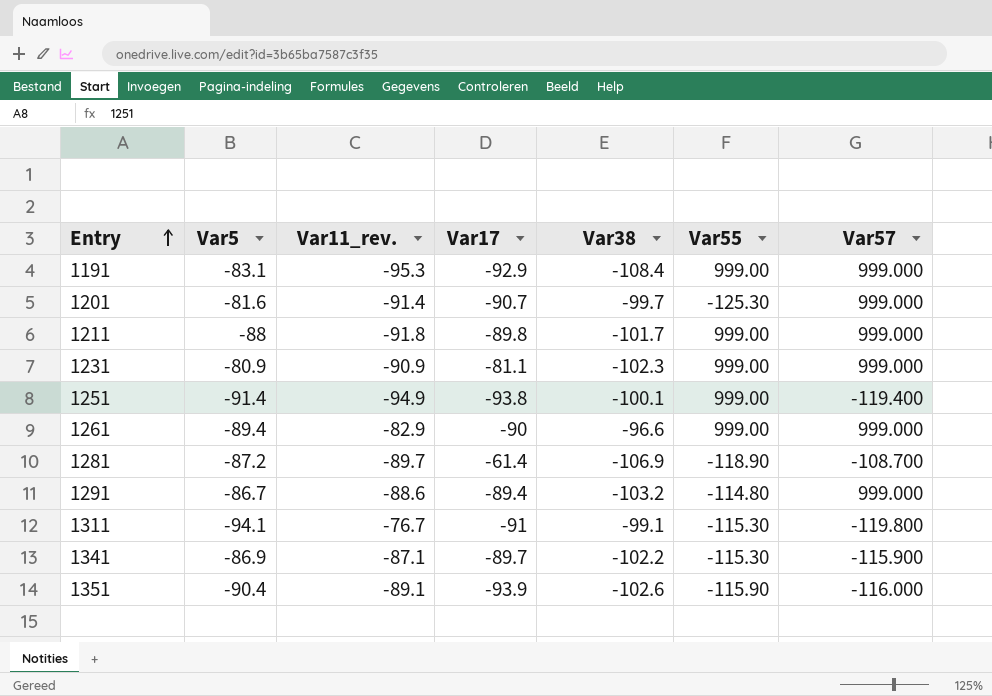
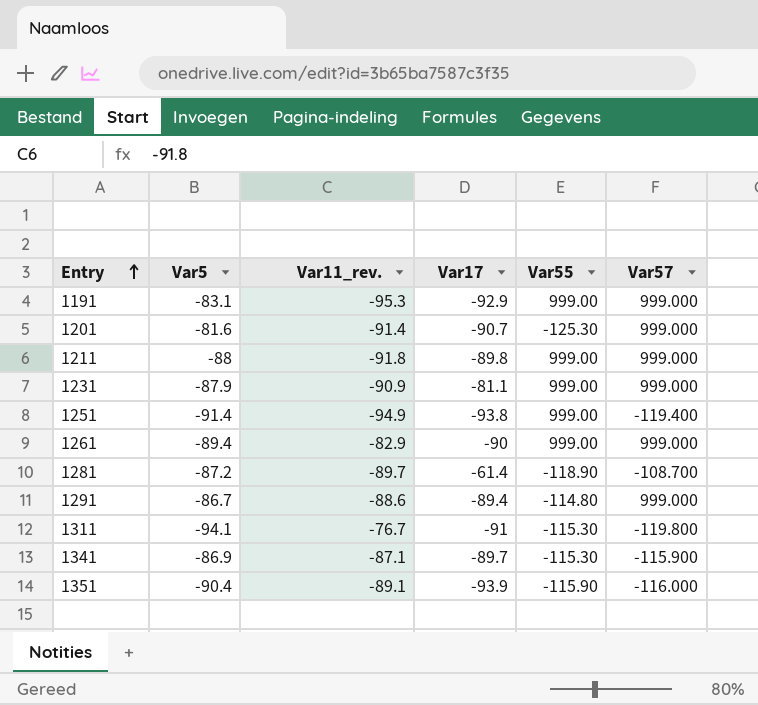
column Var38 | position: 5 -> none
1231 | Var5: -80.9 -> -87.9

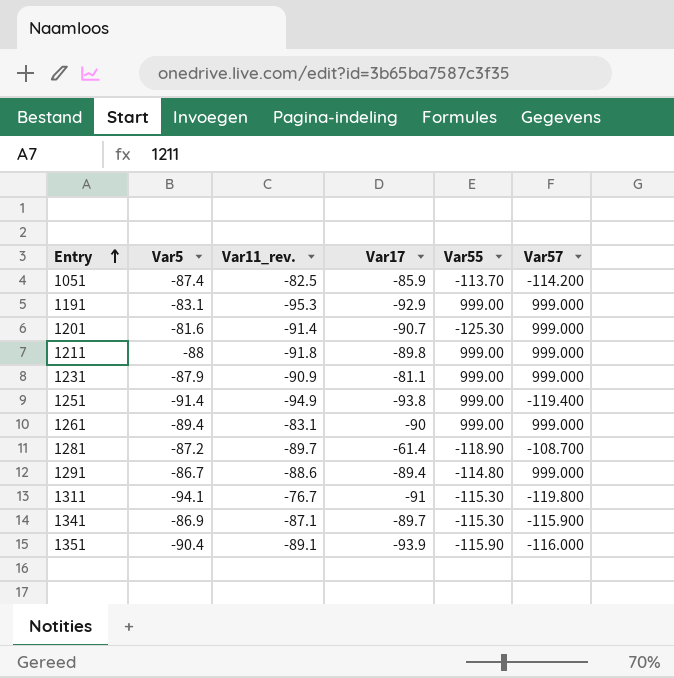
row 1051: none -> -87.4 | -82.5 | -85.9 | -113.70 | -114.200
1261 | Var11_rev.: -82.9 -> -83.1

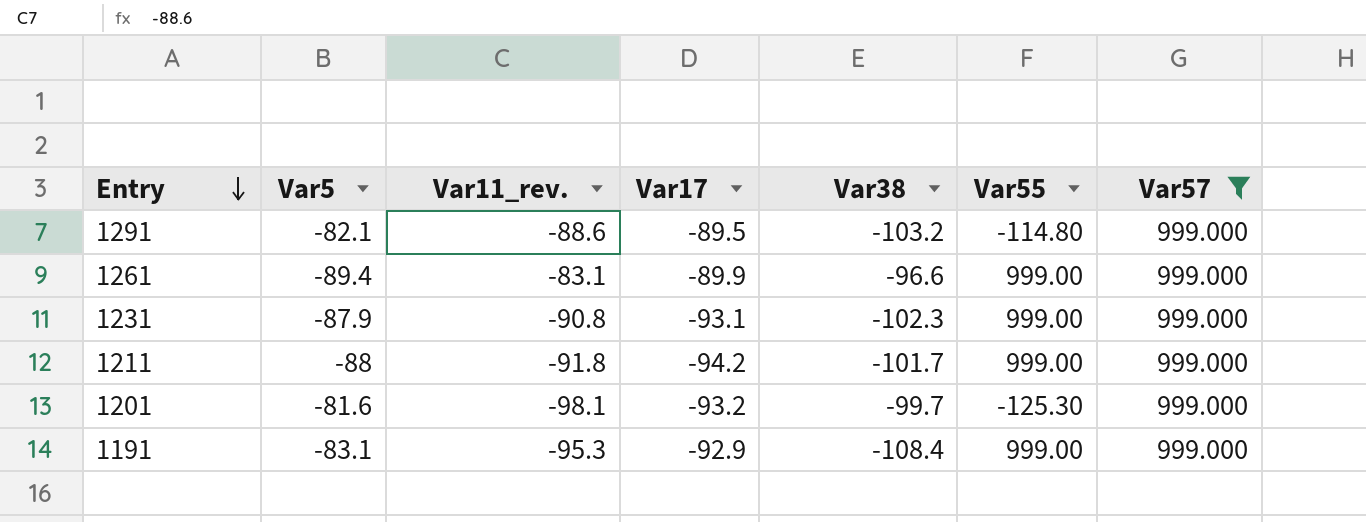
filter: none -> Var57 = 999.000
row order: Entry ascending -> Entry descending
column Var38 | position: none -> 5
1291 | Var5: -86.7 -> -82.1
1291 | Var17: -89.4 -> -89.5
1261 | Var17: -90 -> -89.9
1231 | Var11_rev.: -90.9 -> -90.8
1231 | Var17: -81.1 -> -93.1
1211 | Var17: -89.8 -> -94.2
1201 | Var11_rev.: -91.4 -> -98.1
1201 | Var17: -90.7 -> -93.2

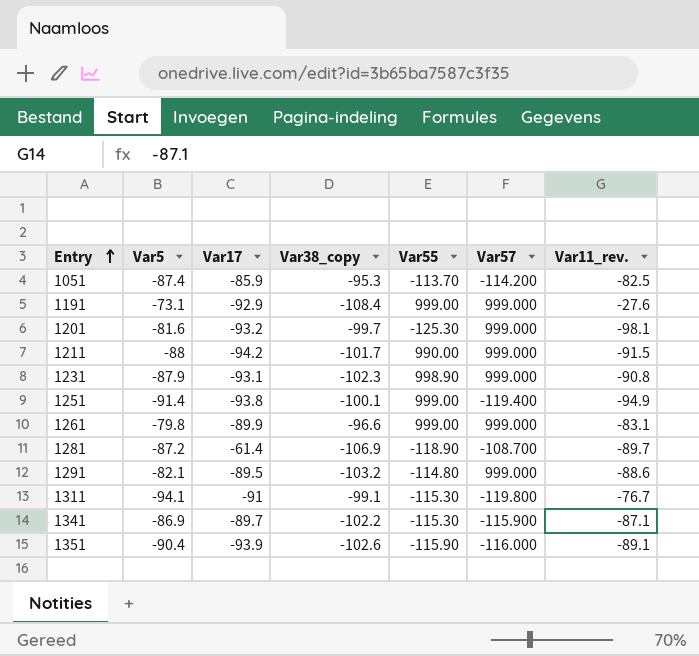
filter: Var57 = 999.000 -> none
row order: Entry descending -> Entry ascending
column name: Var38 -> Var38_copy
column Var11_rev. | position: 3 -> 7
1191 | Var5: -83.1 -> -73.1
1191 | Var11_rev.: -95.3 -> -27.6
1211 | Var55: 999.00 -> 990.00
1211 | Var11_rev.: -91.8 -> -91.5
1231 | Var55: 999.00 -> 998.90
1261 | Var5: -89.4 -> -79.8

